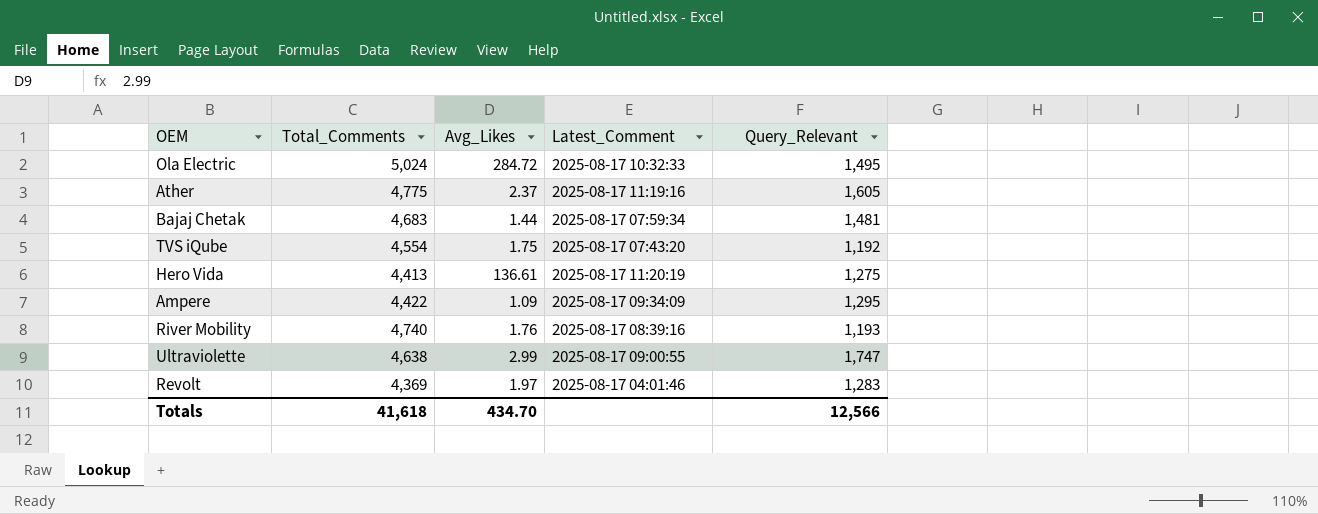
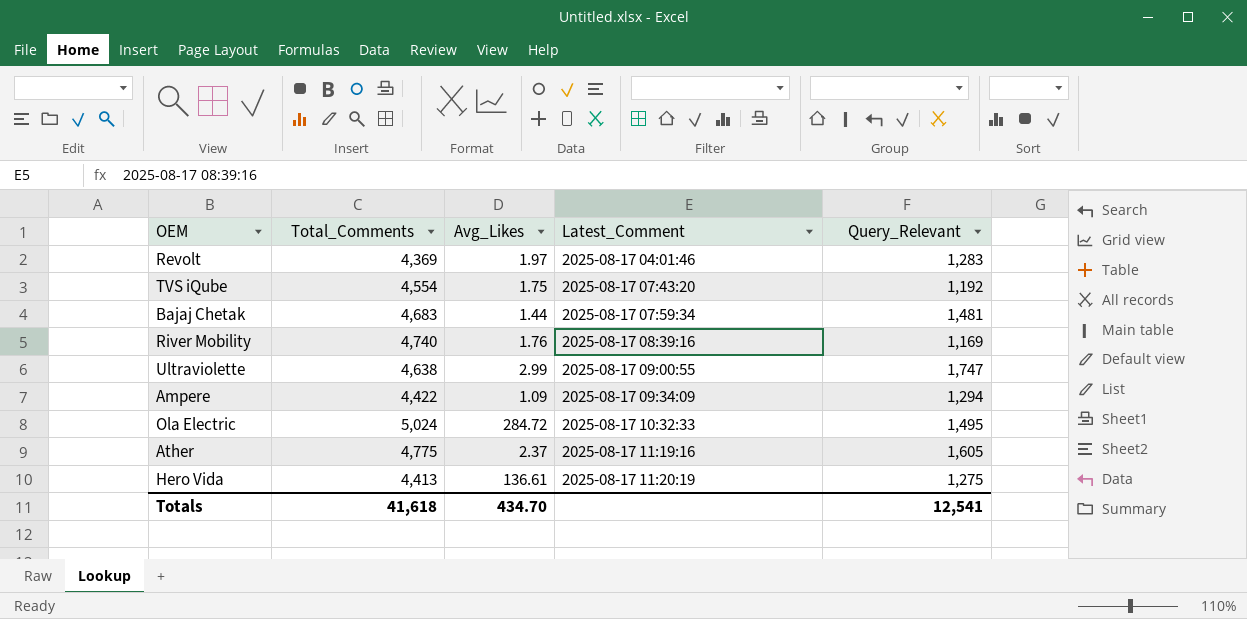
row order: none -> Latest_Comment ascending
River Mobility | Query_Relevant: 1,193 -> 1,169
Ampere | Query_Relevant: 1,295 -> 1,294
Totals | Query_Relevant: 12,566 -> 12,541

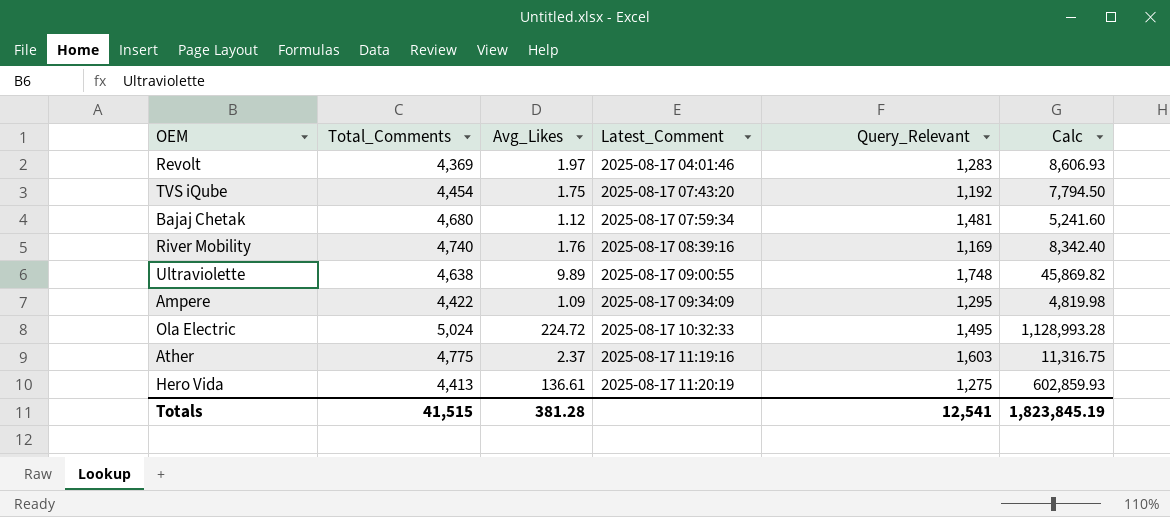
column Calc | formula: none -> [Total_Comments] * [Avg_Likes]
TVS iQube | Total_Comments: 4,554 -> 4,454
Bajaj Chetak | Total_Comments: 4,683 -> 4,680
Bajaj Chetak | Avg_Likes: 1.44 -> 1.12
Ultraviolette | Avg_Likes: 2.99 -> 9.89
Ultraviolette | Query_Relevant: 1,747 -> 1,748
Ampere | Query_Relevant: 1,294 -> 1,295
Ola Electric | Avg_Likes: 284.72 -> 224.72
Ather | Query_Relevant: 1,605 -> 1,603
Totals | Total_Comments: 41,618 -> 41,515
Totals | Avg_Likes: 434.70 -> 381.28

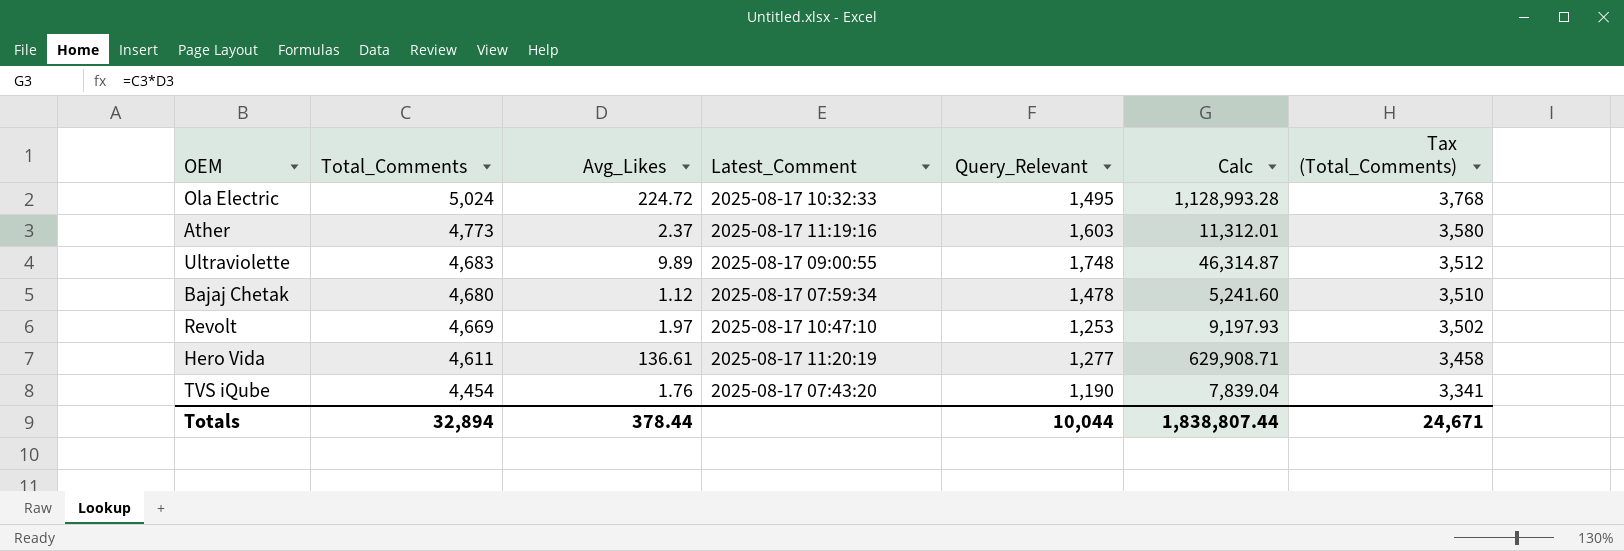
row order: Latest_Comment ascending -> Total_Comments descending
column Tax (Total_Comments) | formula: none -> [Total_Comments] * 0.75
row River Mobility: 4,740 | 1.76 | 2025-08-17 08:39:16 | 1,169 | 8,342.40 -> none
row Ampere: 4,422 | 1.09 | 2025-08-17 09:34:09 | 1,295 | 4,819.98 -> none
Ather | Total_Comments: 4,775 -> 4,773
Ather | Calc: 11,316.75 -> 11,312.01
Ultraviolette | Total_Comments: 4,638 -> 4,683
Ultraviolette | Calc: 45,869.82 -> 46,314.87
Bajaj Chetak | Query_Relevant: 1,481 -> 1,478
Revolt | Total_Comments: 4,369 -> 4,669
Revolt | Latest_Comment: 2025-08-17 04:01:46 -> 2025-08-17 10:47:10
Revolt | Query_Relevant: 1,283 -> 1,253
Revolt | Calc: 8,606.93 -> 9,197.93
Hero Vida | Total_Comments: 4,413 -> 4,611
Hero Vida | Query_Relevant: 1,275 -> 1,277
Hero Vida | Calc: 602,859.93 -> 629,908.71
TVS iQube | Avg_Likes: 1.75 -> 1.76
TVS iQube | Query_Relevant: 1,192 -> 1,190
TVS iQube | Calc: 7,794.50 -> 7,839.04
Totals | Total_Comments: 41,515 -> 32,894
Totals | Avg_Likes: 381.28 -> 378.44
Totals | Query_Relevant: 12,541 -> 10,044
Totals | Calc: 1,823,845.19 -> 1,838,807.44

